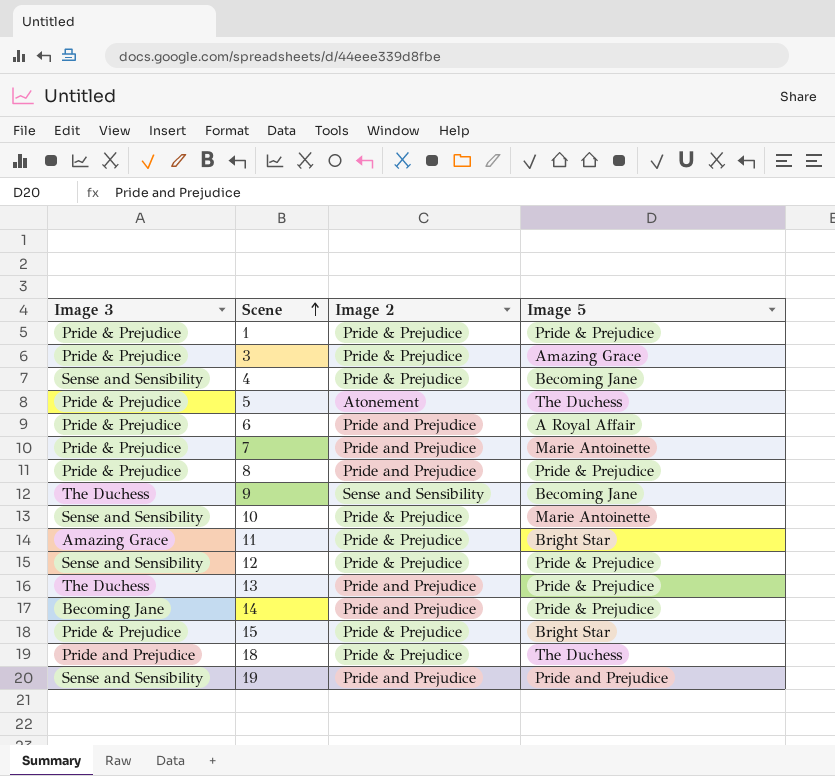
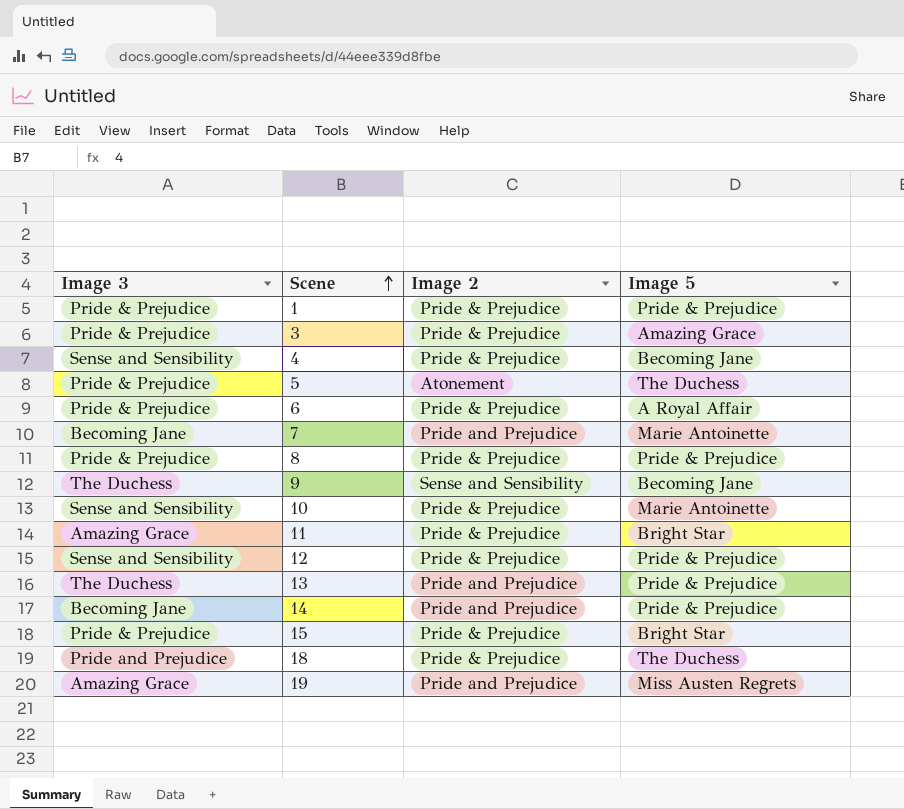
6 | Image 2: Pride and Prejudice -> Pride & Prejudice
7 | Image 3: Pride & Prejudice -> Becoming Jane
8 | Image 2: Pride and Prejudice -> Pride & Prejudice
19 | Image 3: Sense and Sensibility -> Amazing Grace
19 | Image 5: Pride and Prejudice -> Miss Austen Regrets

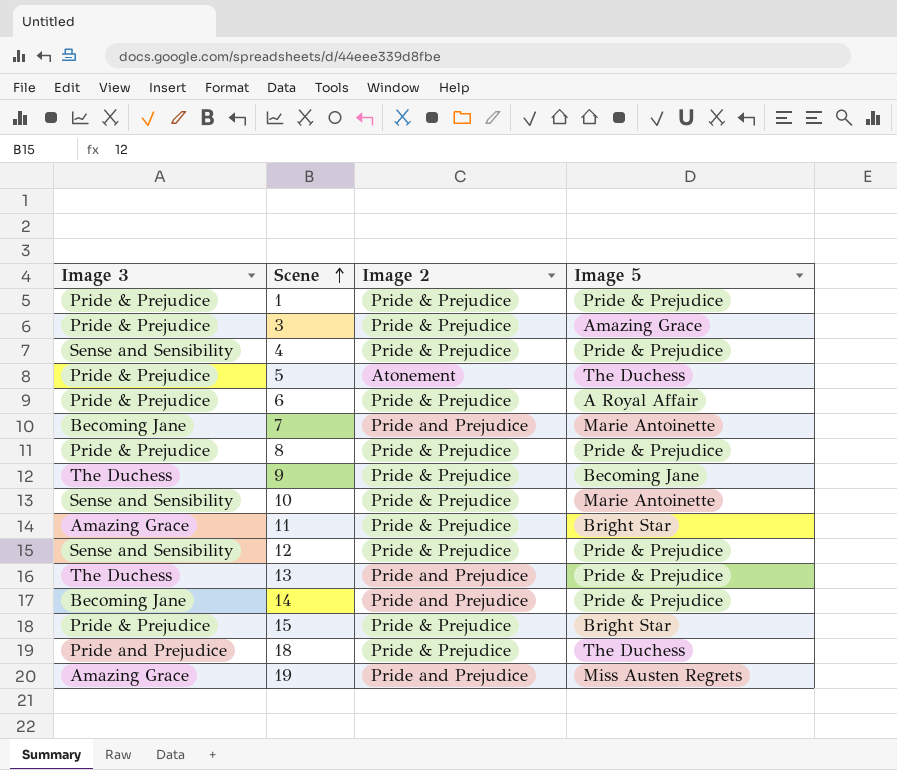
4 | Image 5: Becoming Jane -> Pride & Prejudice
9 | Image 2: Sense and Sensibility -> Pride & Prejudice

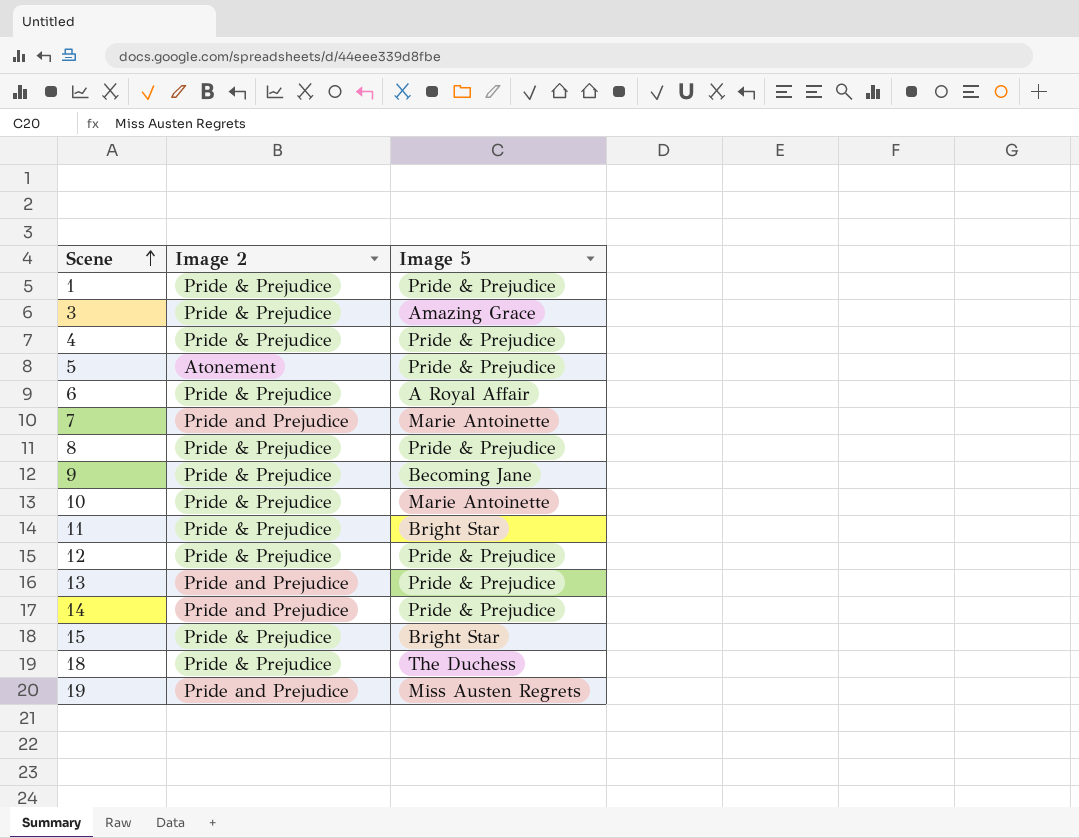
column Image 3 | position: 1 -> none
5 | Image 5: The Duchess -> Pride & Prejudice

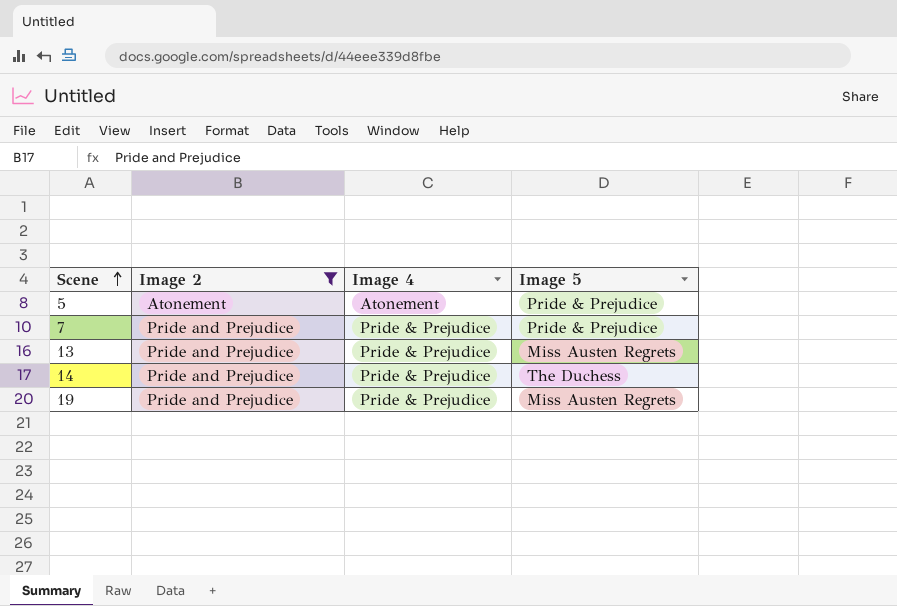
filter: none -> Image 2 != Pride & Prejudice
column Image 4 | position: none -> 3
7 | Image 5: Marie Antoinette -> Pride & Prejudice
13 | Image 5: Pride & Prejudice -> Miss Austen Regrets
14 | Image 5: Pride & Prejudice -> The Duchess

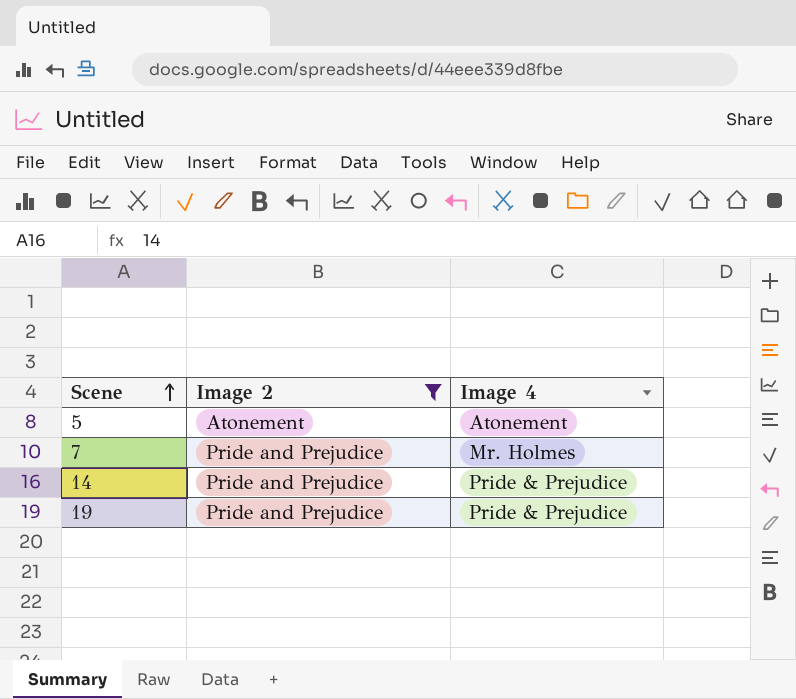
column Image 5 | position: 4 -> none
row 13: Pride and Prejudice | Pride & Prejudice | Miss Austen Regrets -> none
7 | Image 4: Pride & Prejudice -> Mr. Holmes

